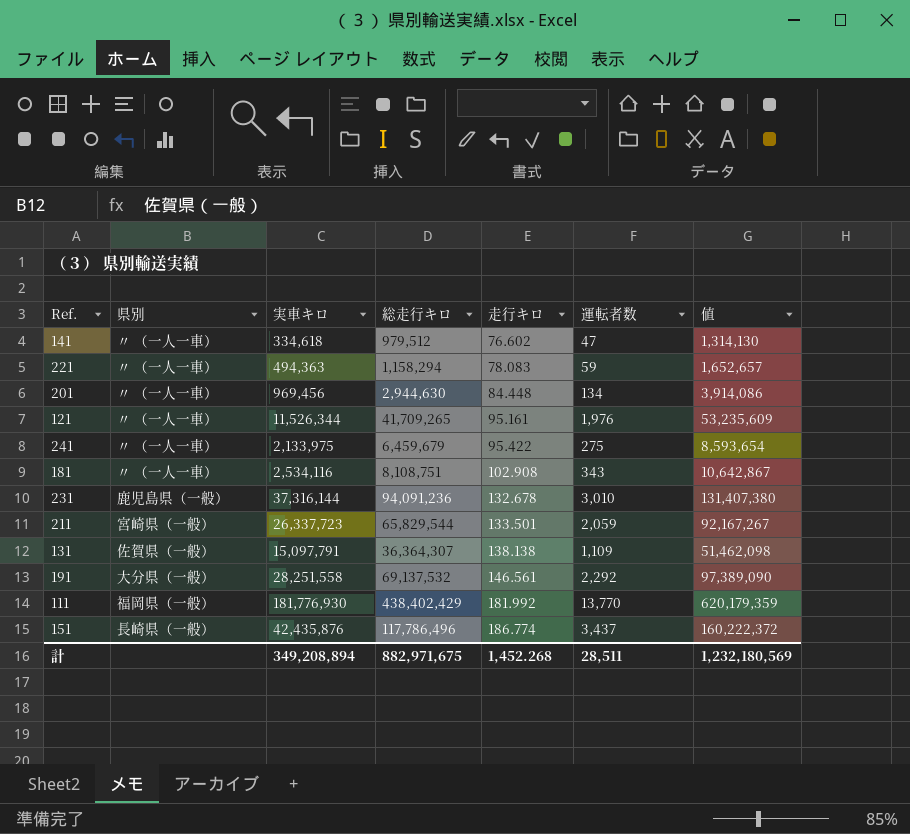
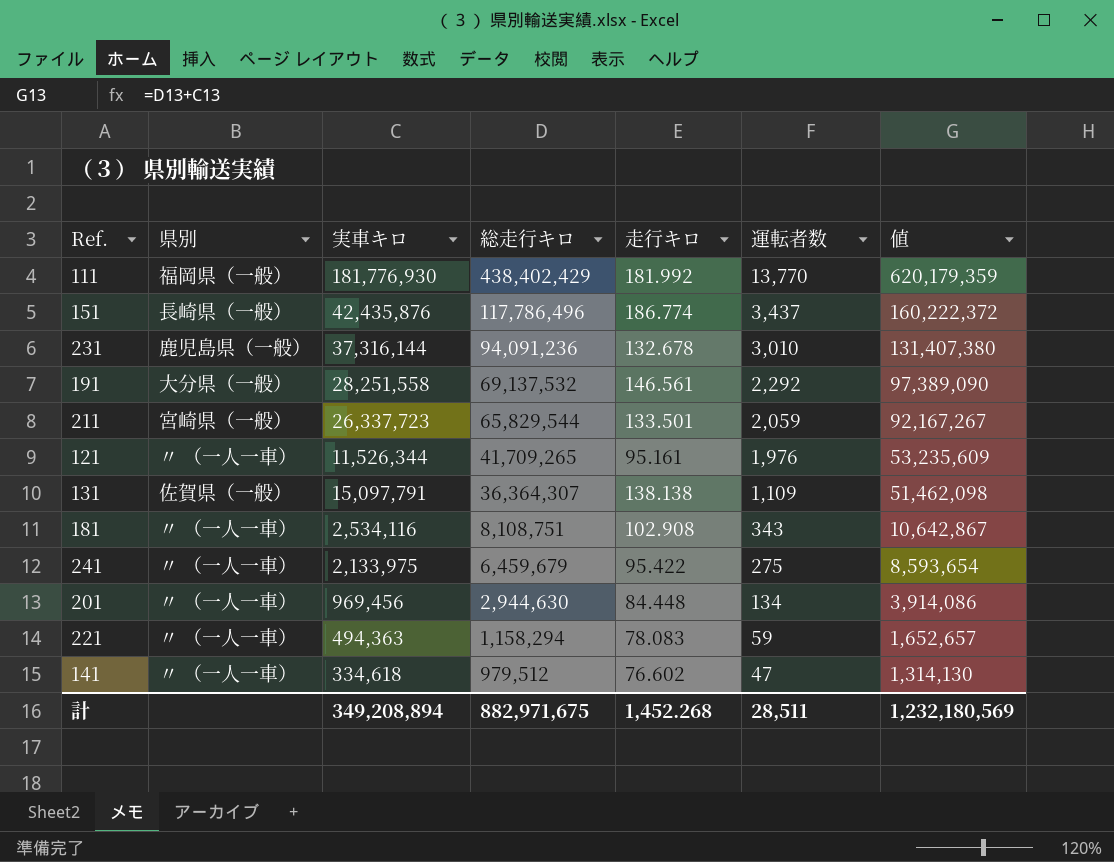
row order: 走行キロ ascending -> 総走行キロ descending

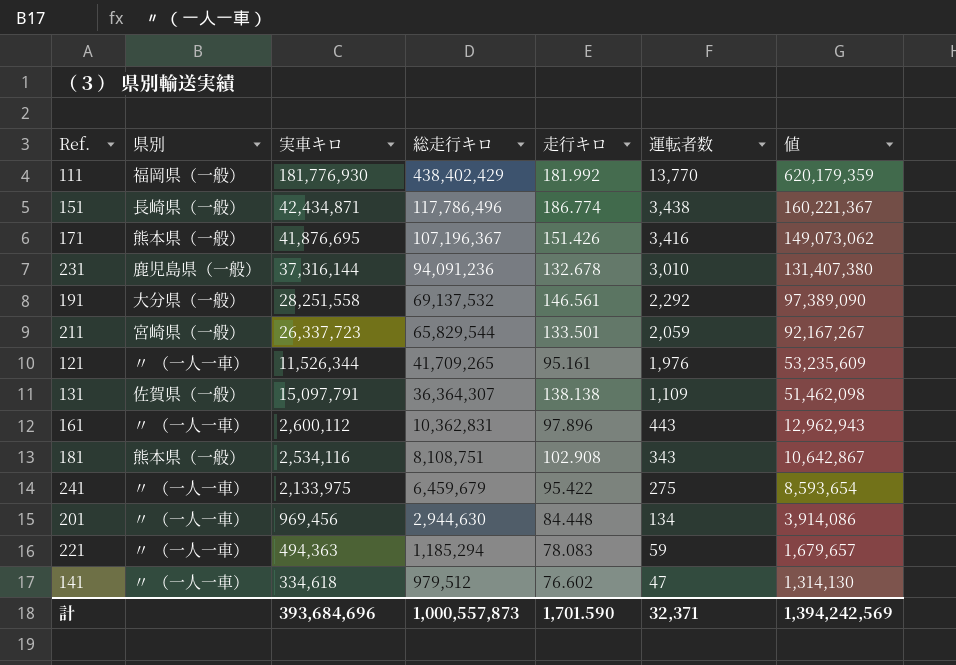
151 | 実車キロ: 42,435,876 -> 42,434,871
151 | 運転者数: 3,437 -> 3,438
151 | 値: 160,222,372 -> 160,221,367
row 171: none -> 熊本県（一般） | 41,876,695 | 107,196,367 | 151.426 | 3,416 | 149,073,062
row 161: none -> 〃 （一人一車） | 2,600,112 | 10,362,831 | 97.896 | 443 | 12,962,943
181 | 県別: 〃 （一人一車） -> 熊本県（一般）
221 | 総走行キロ: 1,158,294 -> 1,185,294
221 | 値: 1,652,657 -> 1,679,657
計 | 実車キロ: 349,208,894 -> 393,684,696
計 | 総走行キロ: 882,971,675 -> 1,000,557,873
計 | 走行キロ: 1,452.268 -> 1,701.590
計 | 運転者数: 28,511 -> 32,371
計 | 値: 1,232,180,569 -> 1,394,242,569

